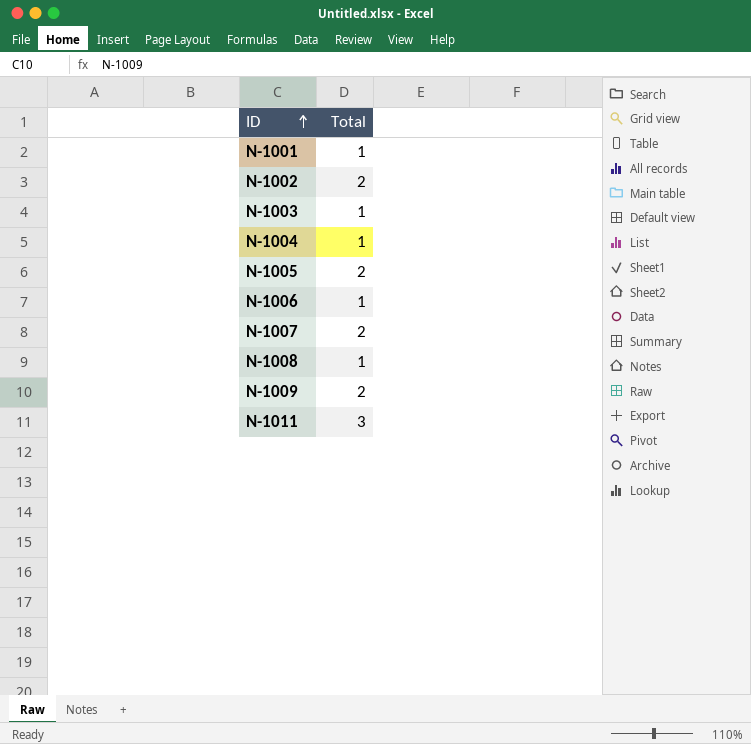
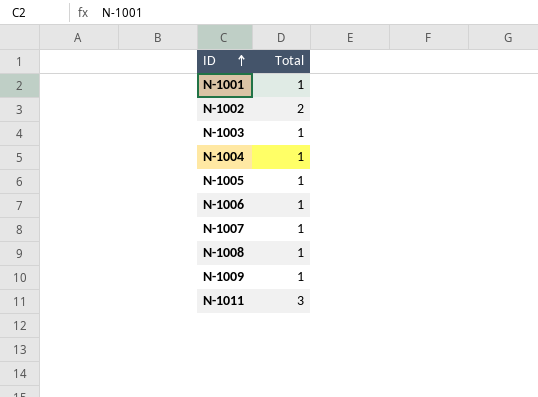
N-1005 | Total: 2 -> 1
N-1007 | Total: 2 -> 1
N-1009 | Total: 2 -> 1

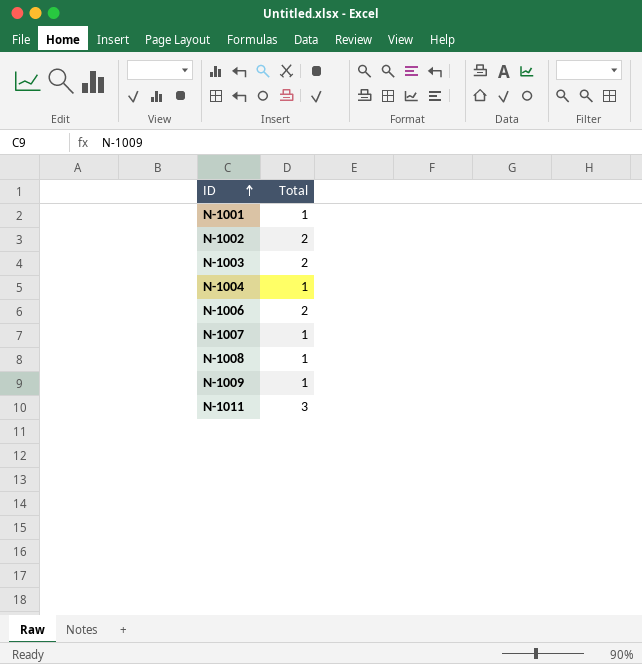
row N-1005: 1 -> none
N-1003 | Total: 1 -> 2
N-1006 | Total: 1 -> 2

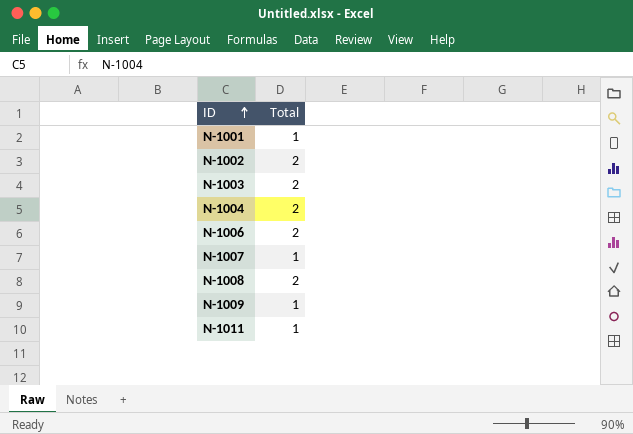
N-1004 | Total: 1 -> 2
N-1008 | Total: 1 -> 2
N-1011 | Total: 3 -> 1

